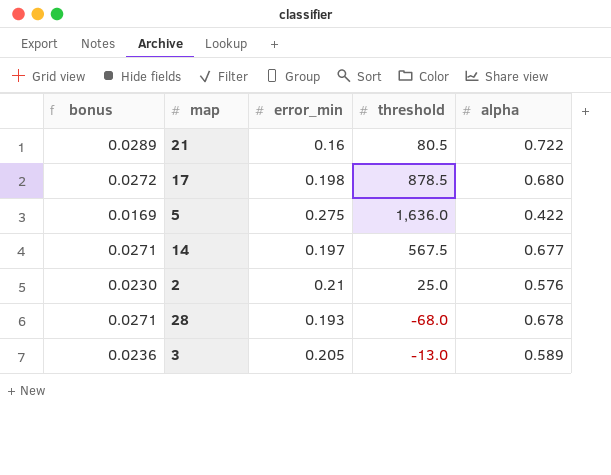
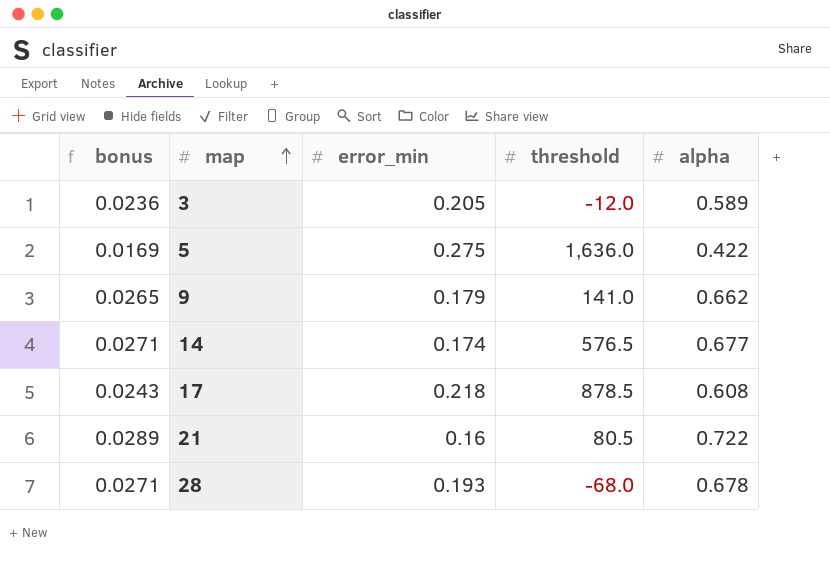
row order: none -> map ascending
row 2: 0.0230 | 0.21 | 25.0 | 0.576 -> none
3 | threshold: -13.0 -> -12.0
row 9: none -> 0.0265 | 0.179 | 141.0 | 0.662
14 | error_min: 0.197 -> 0.174
14 | threshold: 567.5 -> 576.5
17 | bonus: 0.0272 -> 0.0243
17 | error_min: 0.198 -> 0.218
17 | alpha: 0.680 -> 0.608

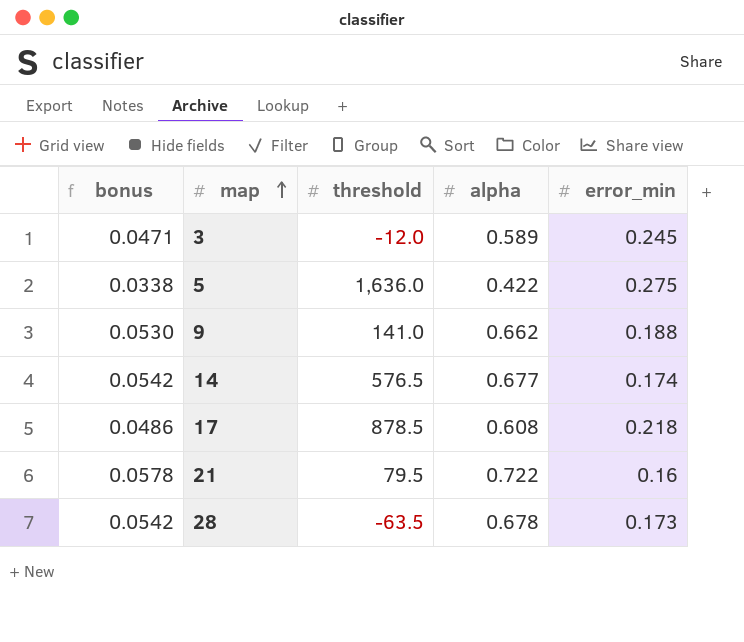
column bonus | formula: [alpha] * 0.04 -> [alpha] * 0.08
column error_min | position: 3 -> 5
3 | error_min: 0.205 -> 0.245
9 | error_min: 0.179 -> 0.188
21 | threshold: 80.5 -> 79.5
28 | threshold: -68.0 -> -63.5
28 | error_min: 0.193 -> 0.173

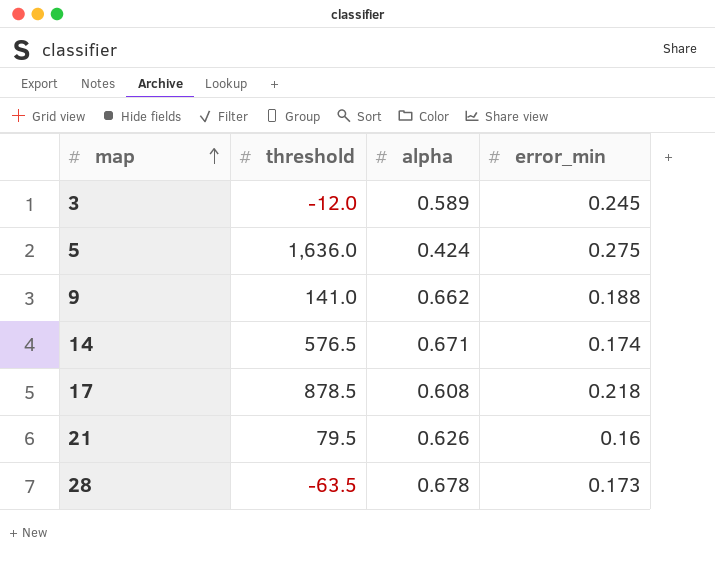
column bonus | formula: [alpha] * 0.08 -> none
5 | alpha: 0.422 -> 0.424
14 | alpha: 0.677 -> 0.671
21 | alpha: 0.722 -> 0.626

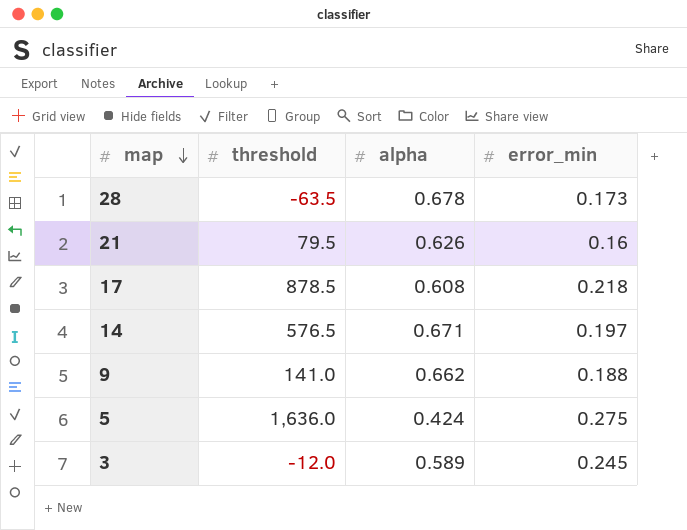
row order: map ascending -> map descending
14 | error_min: 0.174 -> 0.197

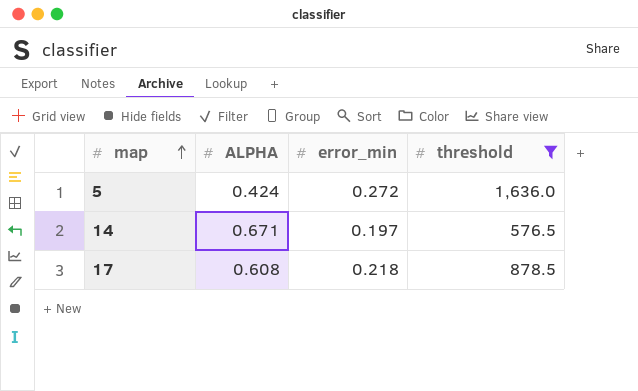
filter: none -> threshold >= 576.5
row order: map descending -> map ascending
column name: alpha -> ALPHA
column threshold | position: 2 -> 4
5 | error_min: 0.275 -> 0.272

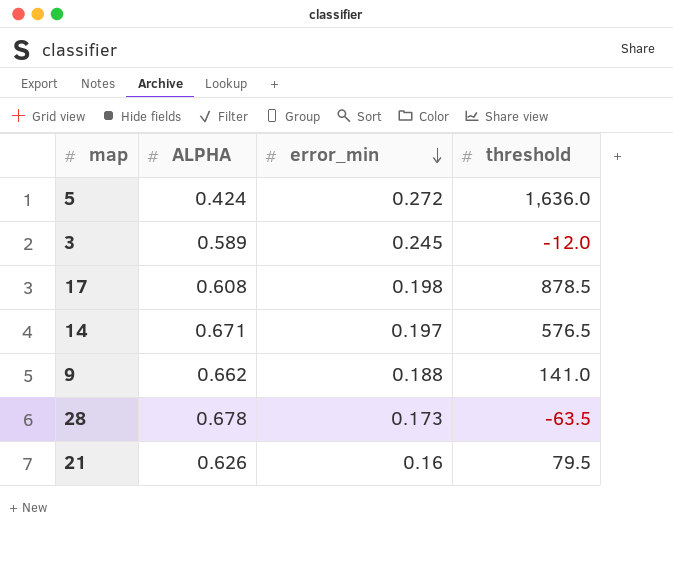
filter: threshold >= 576.5 -> none
row order: map ascending -> error_min descending
17 | error_min: 0.218 -> 0.198

